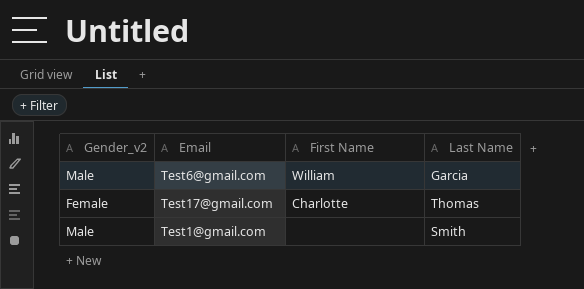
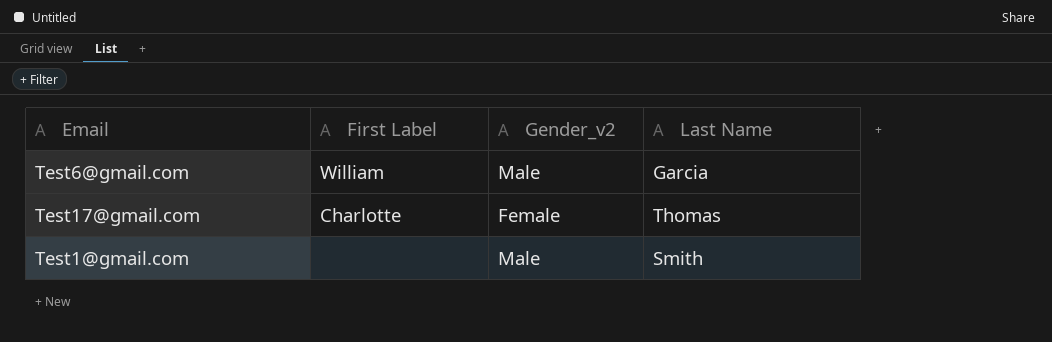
column name: First Name -> First Label
column Gender_v2 | position: 1 -> 3

